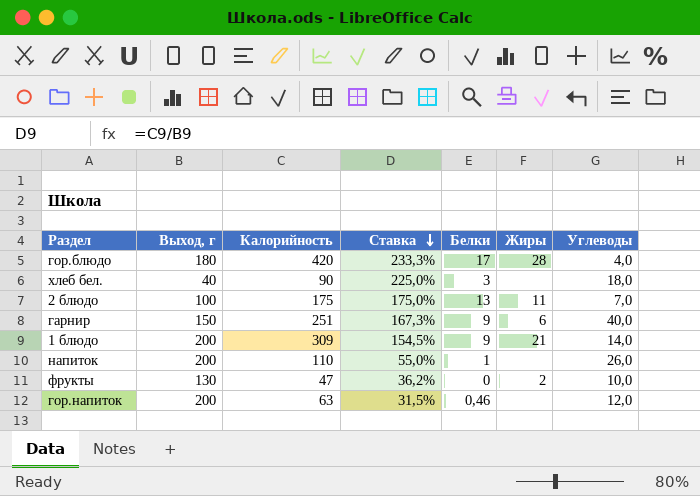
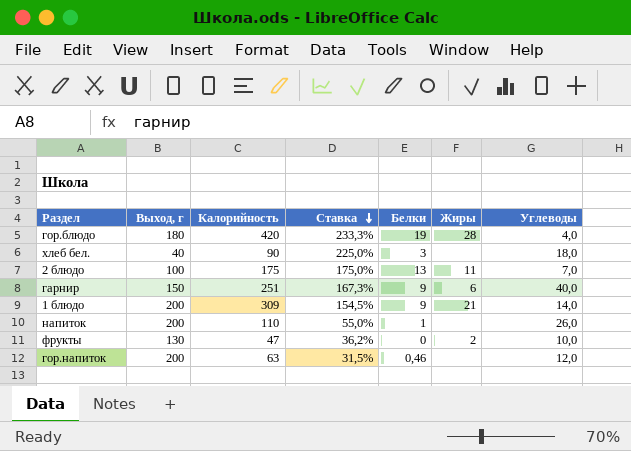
гор.блюдо | Белки: 17 -> 19

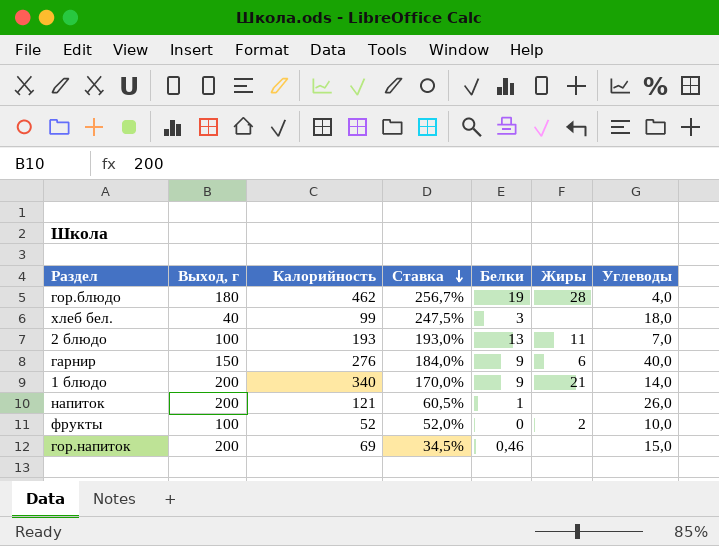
гор.блюдо | Калорийность: 420 -> 462
гор.блюдо | Ставка: 233,3% -> 256,7%
хлеб бел. | Калорийность: 90 -> 99
хлеб бел. | Ставка: 225,0% -> 247,5%
2 блюдо | Калорийность: 175 -> 193
2 блюдо | Ставка: 175,0% -> 193,0%
гарнир | Калорийность: 251 -> 276
гарнир | Ставка: 167,3% -> 184,0%
1 блюдо | Калорийность: 309 -> 340
1 блюдо | Ставка: 154,5% -> 170,0%
напиток | Калорийность: 110 -> 121
напиток | Ставка: 55,0% -> 60,5%
фрукты | Выход, г: 130 -> 100
фрукты | Калорийность: 47 -> 52
фрукты | Ставка: 36,2% -> 52,0%
гор.напиток | Калорийность: 63 -> 69
гор.напиток | Ставка: 31,5% -> 34,5%
гор.напиток | Углеводы: 12,0 -> 15,0

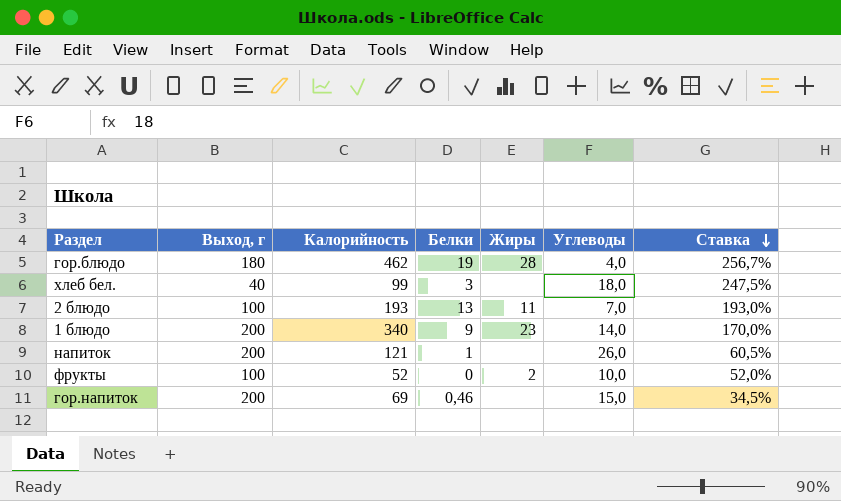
column Ставка | position: 4 -> 7
row гарнир: 150 | 276 | 184,0% | 9 | 6 | 40,0 -> none
1 блюдо | Жиры: 21 -> 23

